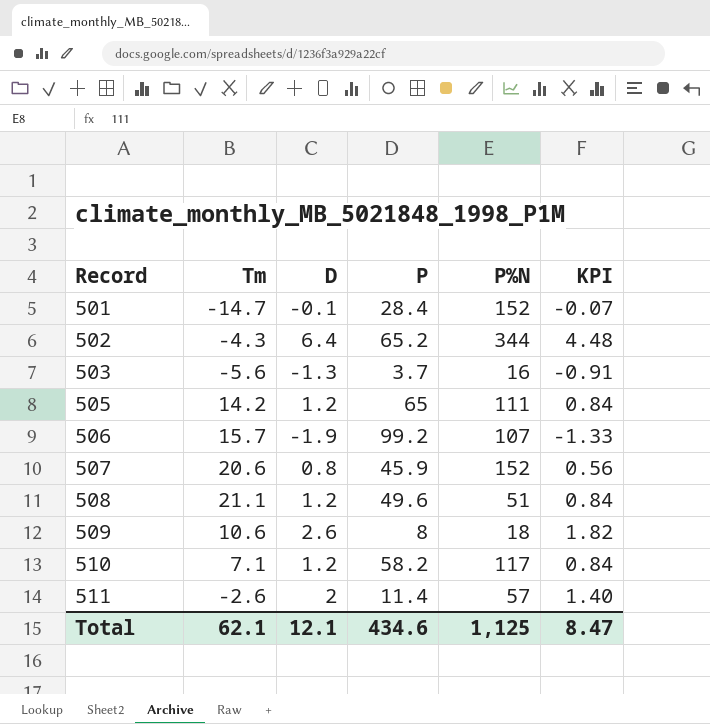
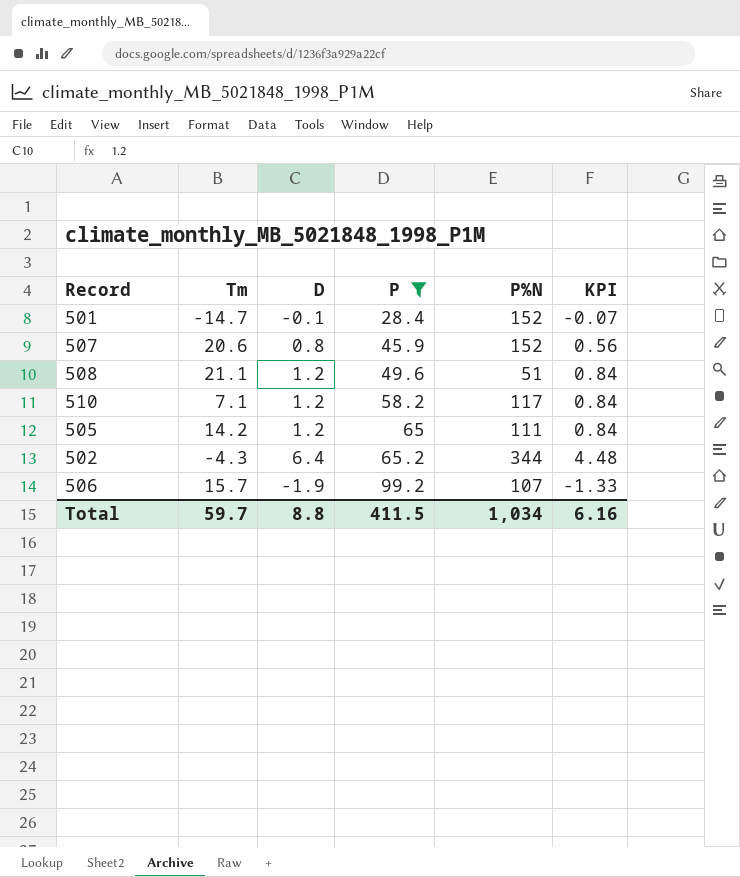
filter: none -> P >= 28.4
row order: Record ascending -> P ascending
Total | Tm: 62.1 -> 59.7
Total | D: 12.1 -> 8.8
Total | P: 434.6 -> 411.5
Total | P%N: 1,125 -> 1,034
Total | KPI: 8.47 -> 6.16

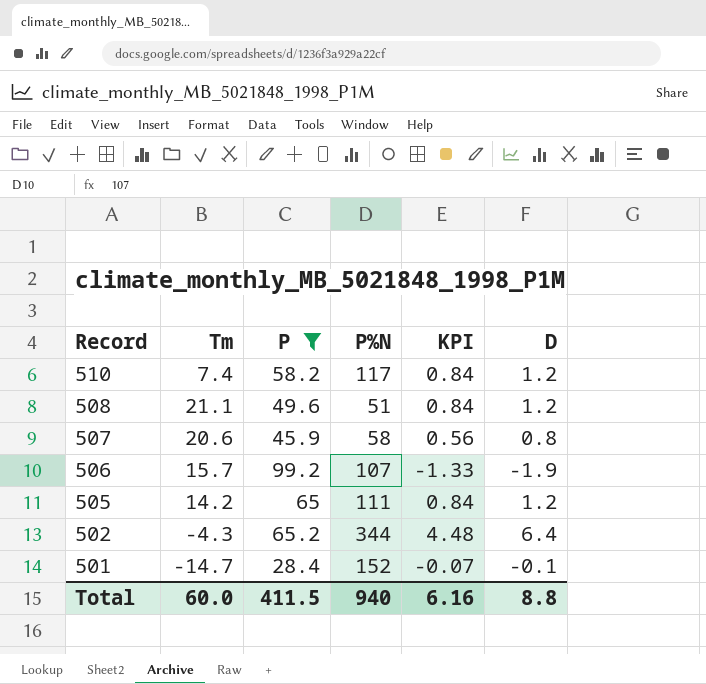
row order: P ascending -> Record descending
column D | position: 3 -> 6
510 | Tm: 7.1 -> 7.4
507 | P%N: 152 -> 58
Total | Tm: 59.7 -> 60.0
Total | P%N: 1,034 -> 940

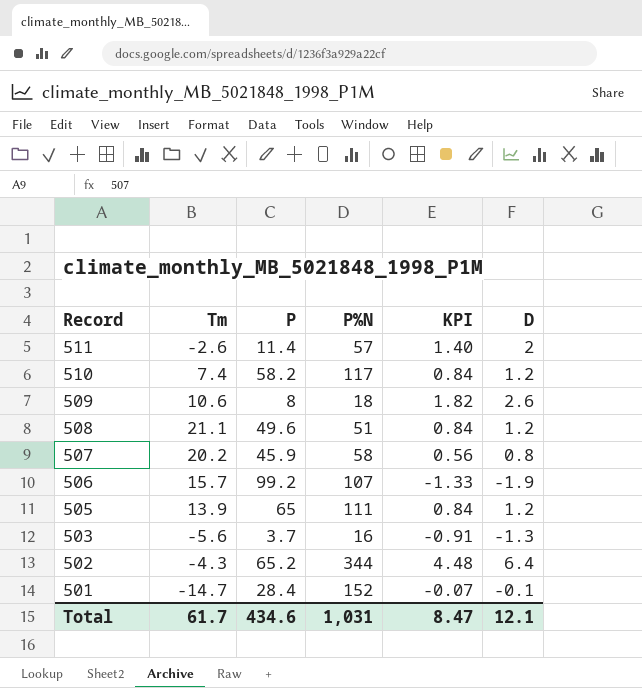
filter: P >= 28.4 -> none
507 | Tm: 20.6 -> 20.2
505 | Tm: 14.2 -> 13.9
Total | Tm: 60.0 -> 61.7
Total | P: 411.5 -> 434.6
Total | P%N: 940 -> 1,031
Total | KPI: 6.16 -> 8.47
Total | D: 8.8 -> 12.1

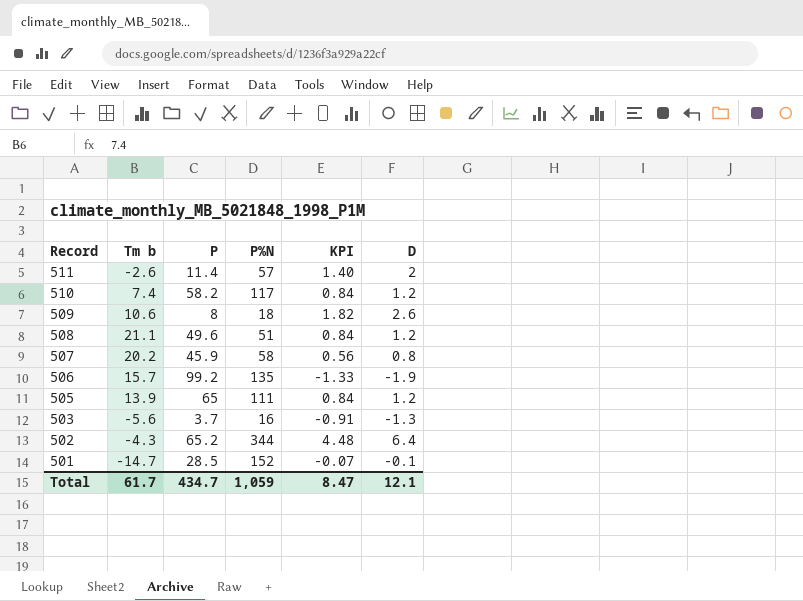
column name: Tm -> Tm b
506 | P%N: 107 -> 135
501 | P: 28.4 -> 28.5
Total | P: 434.6 -> 434.7
Total | P%N: 1,031 -> 1,059

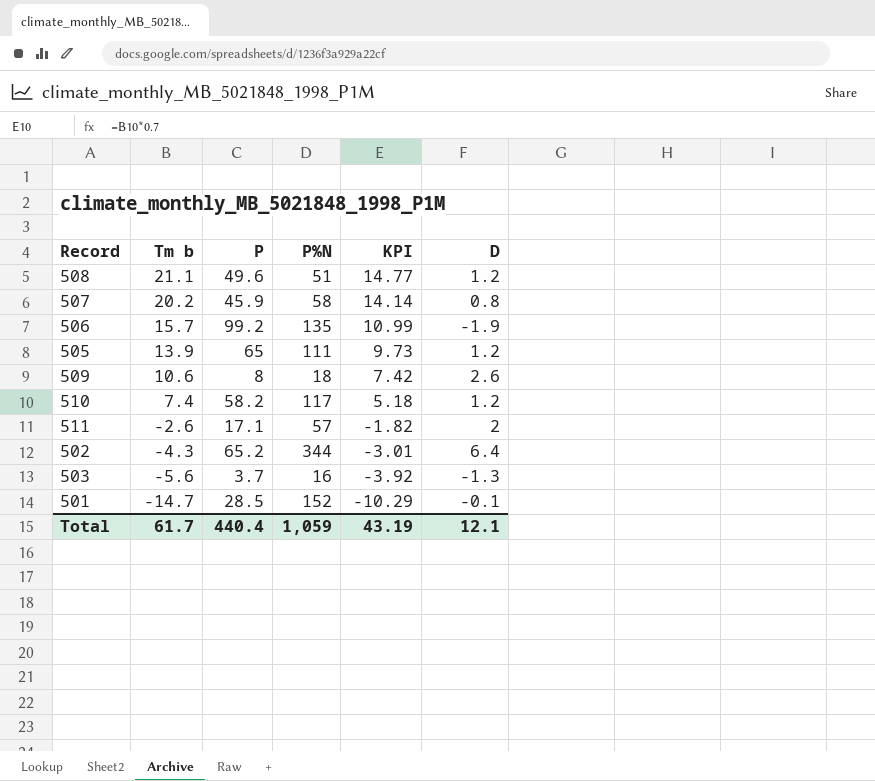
row order: Record descending -> Tm b descending
column KPI | formula: [D] * 0.7 -> [Tm b] * 0.7
511 | P: 11.4 -> 17.1
Total | P: 434.7 -> 440.4
Total | KPI: 8.47 -> 43.19

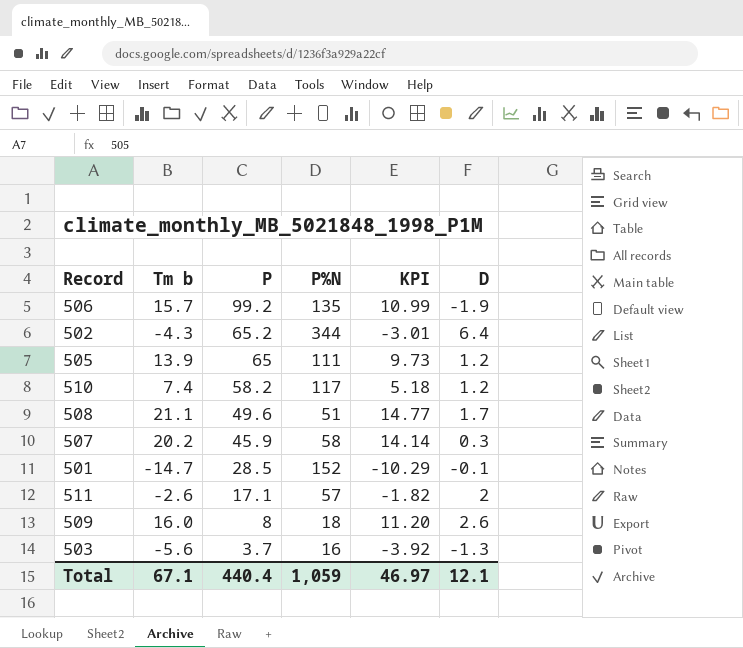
row order: Tm b descending -> P descending
508 | D: 1.2 -> 1.7
507 | D: 0.8 -> 0.3
509 | Tm b: 10.6 -> 16.0
509 | KPI: 7.42 -> 11.20
Total | Tm b: 61.7 -> 67.1
Total | KPI: 43.19 -> 46.97

